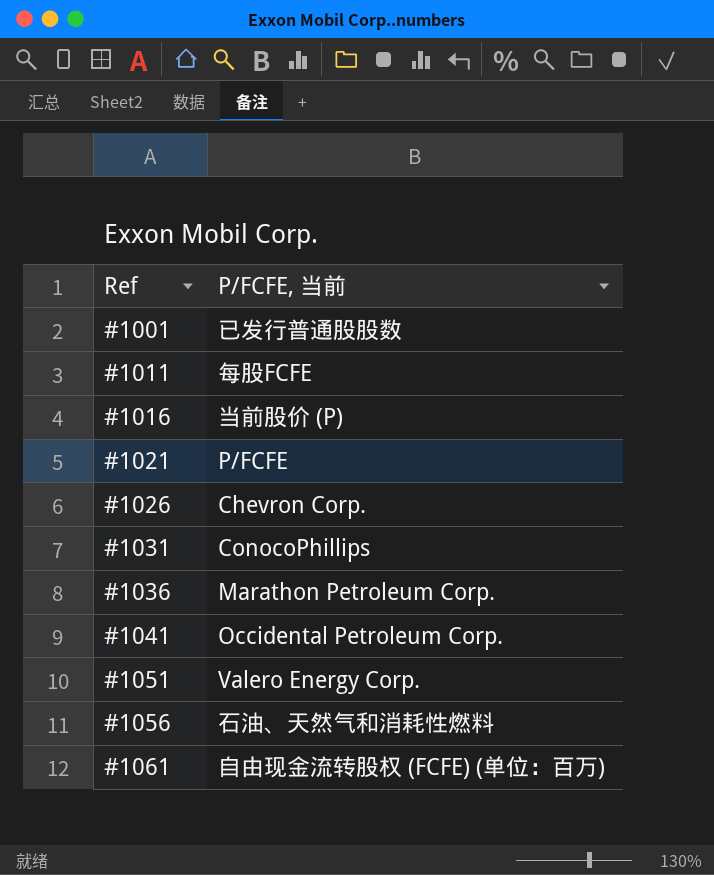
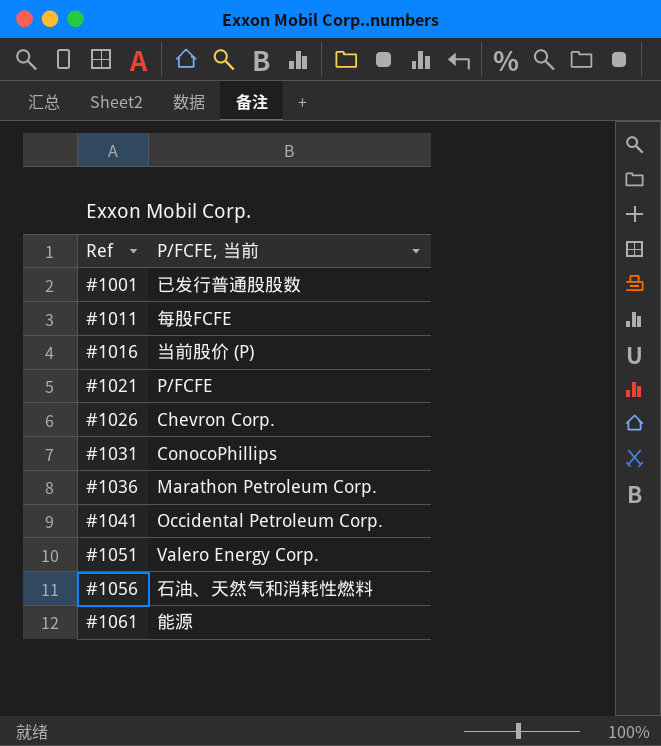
#1061 | P/FCFE, 当前: 自由现金流转股权 (FCFE) (单位：百万) -> 能源

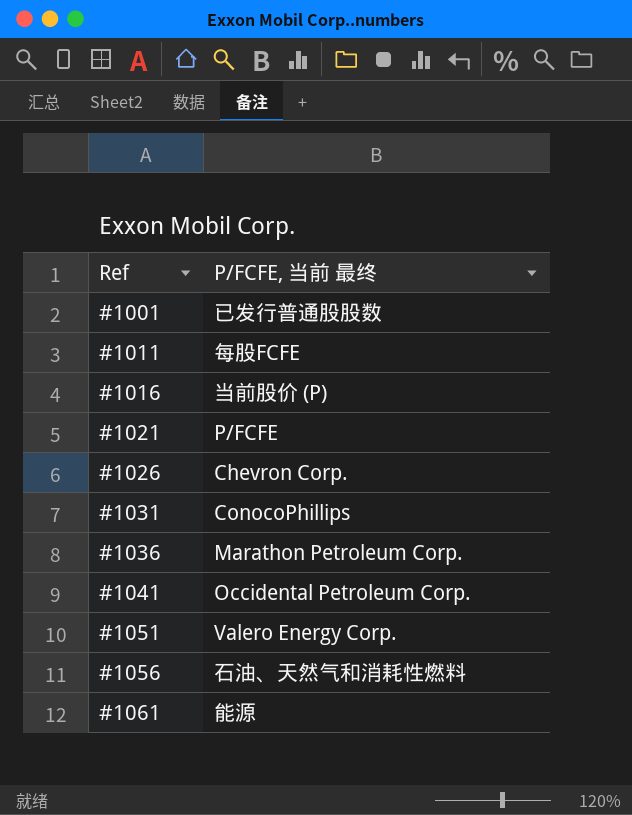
column name: P/FCFE, 当前 -> P/FCFE, 当前 最终

